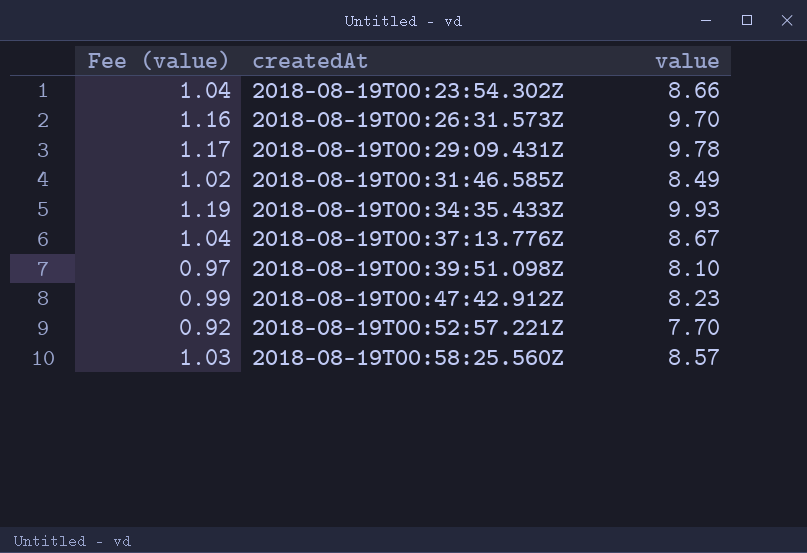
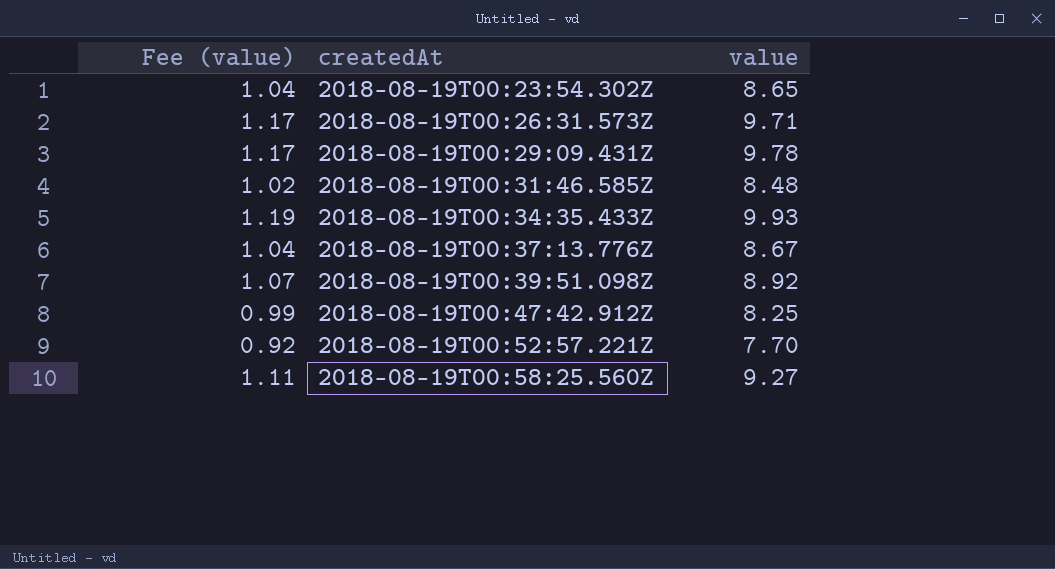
2018-08-19T00:23:54.302Z | value: 8.66 -> 8.65
2018-08-19T00:26:31.573Z | Fee (value): 1.16 -> 1.17
2018-08-19T00:26:31.573Z | value: 9.70 -> 9.71
2018-08-19T00:31:46.585Z | value: 8.49 -> 8.48
2018-08-19T00:39:51.098Z | Fee (value): 0.97 -> 1.07
2018-08-19T00:39:51.098Z | value: 8.10 -> 8.92
2018-08-19T00:47:42.912Z | value: 8.23 -> 8.25
2018-08-19T00:58:25.560Z | Fee (value): 1.03 -> 1.11
2018-08-19T00:58:25.560Z | value: 8.57 -> 9.27

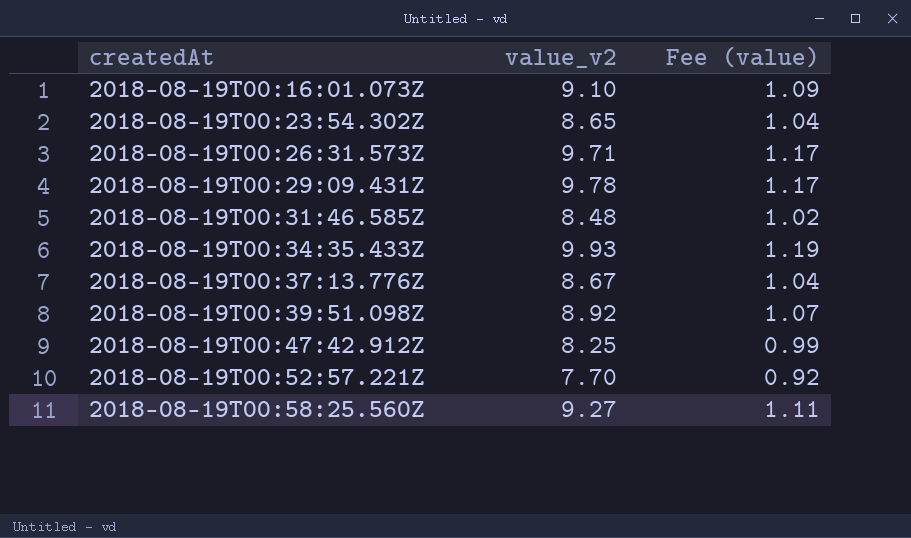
column name: value -> value_v2
column Fee (value) | position: 1 -> 3
row 2018-08-19T00:16:01.073Z: none -> 9.10 | 1.09

